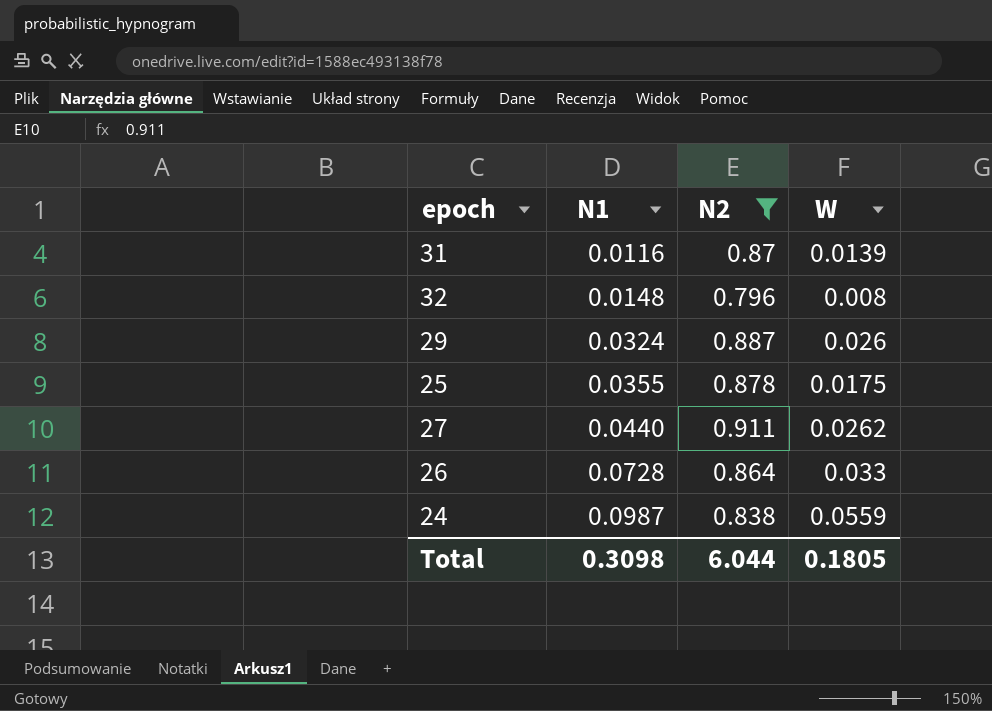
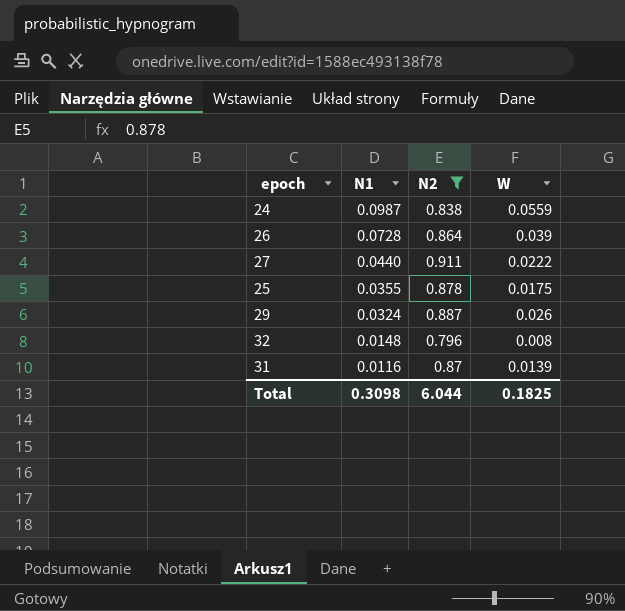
row order: N1 ascending -> N1 descending
26 | W: 0.033 -> 0.039
27 | W: 0.0262 -> 0.0222
Total | W: 0.1805 -> 0.1825

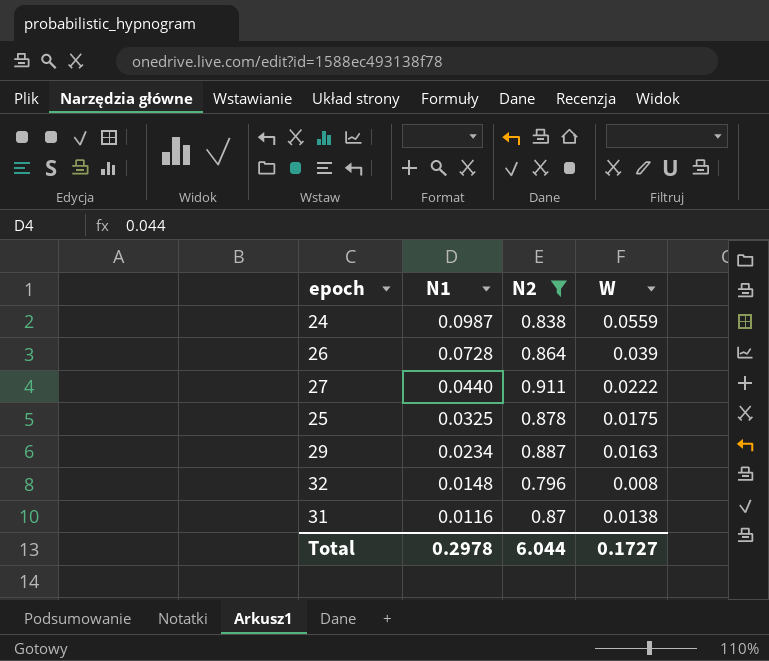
25 | N1: 0.0355 -> 0.0325
29 | N1: 0.0324 -> 0.0234
29 | W: 0.026 -> 0.0163
31 | W: 0.0139 -> 0.0138
Total | N1: 0.3098 -> 0.2978
Total | W: 0.1825 -> 0.1727

